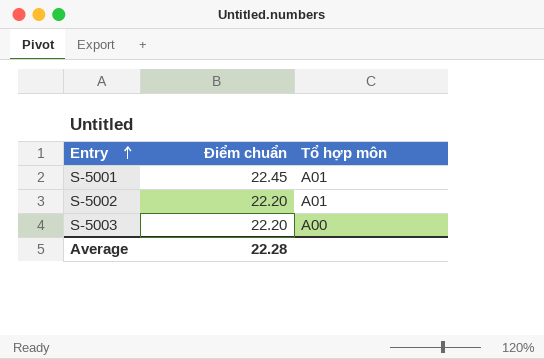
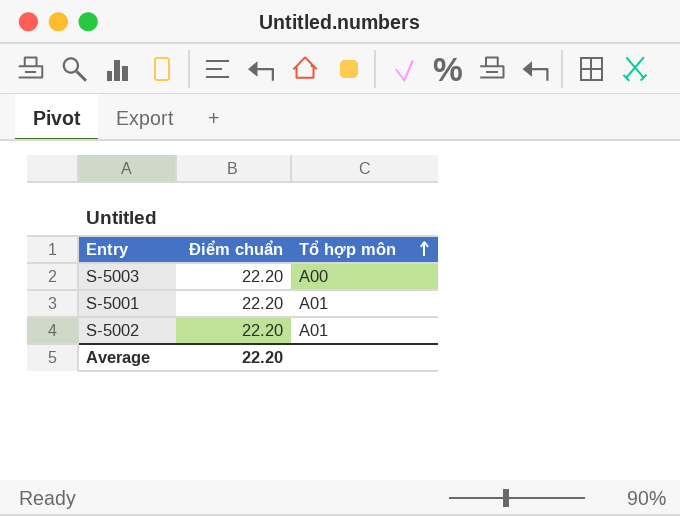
row order: Entry ascending -> Tổ hợp môn ascending
S-5001 | Điểm chuẩn: 22.45 -> 22.20
Average | Điểm chuẩn: 22.28 -> 22.20

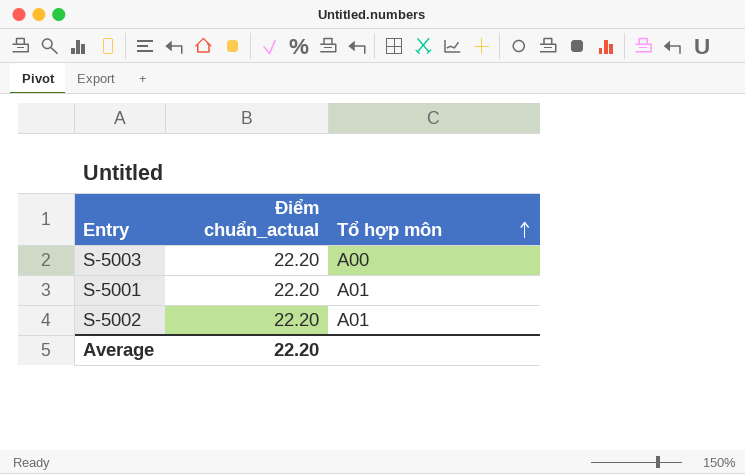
column name: Điểm chuẩn -> Điểm chuẩn_actual

